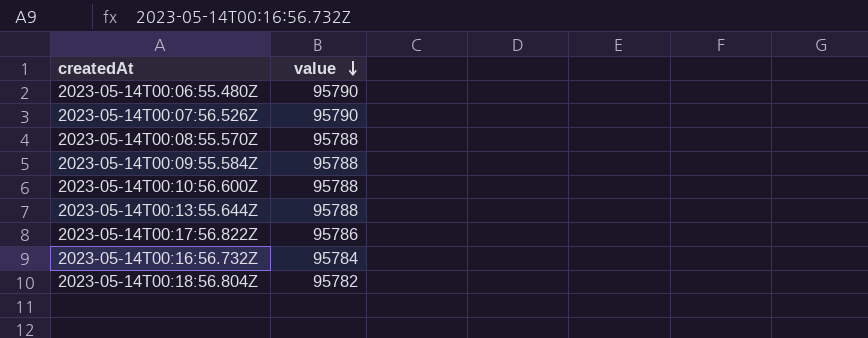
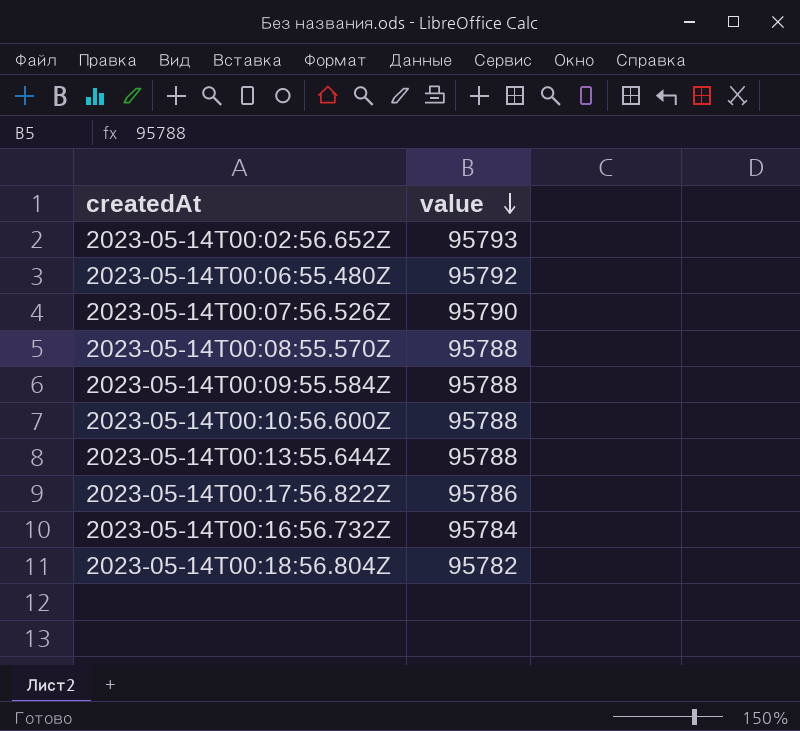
row 2023-05-14T00:02:56.652Z: none -> 95793
2023-05-14T00:06:55.480Z | value: 95790 -> 95792

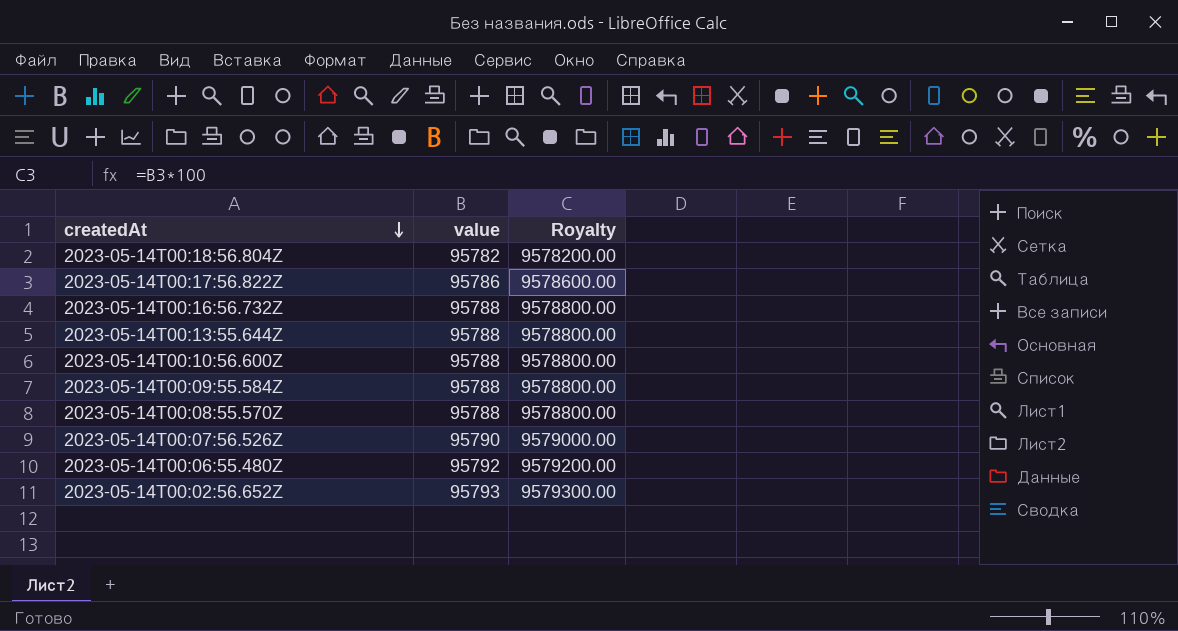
row order: value descending -> createdAt descending
column Royalty | formula: none -> [value] * 100
2023-05-14T00:16:56.732Z | value: 95784 -> 95788

